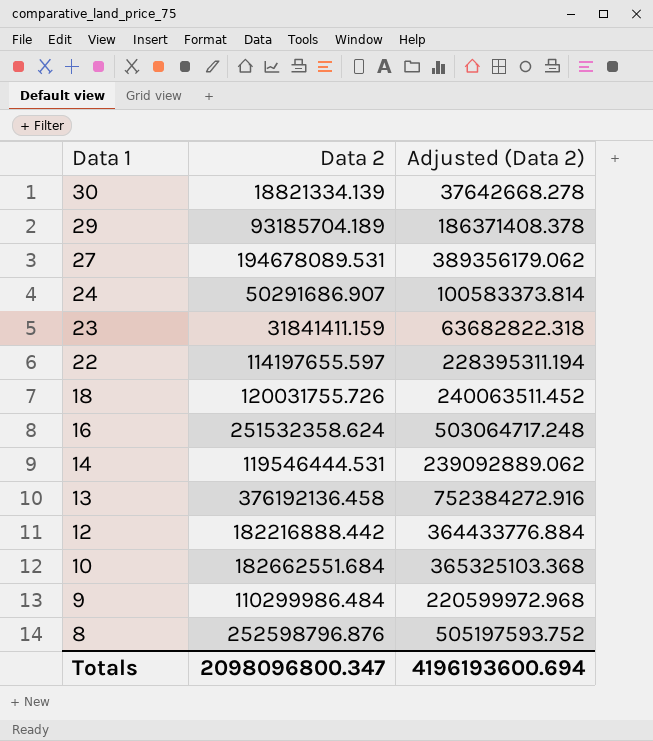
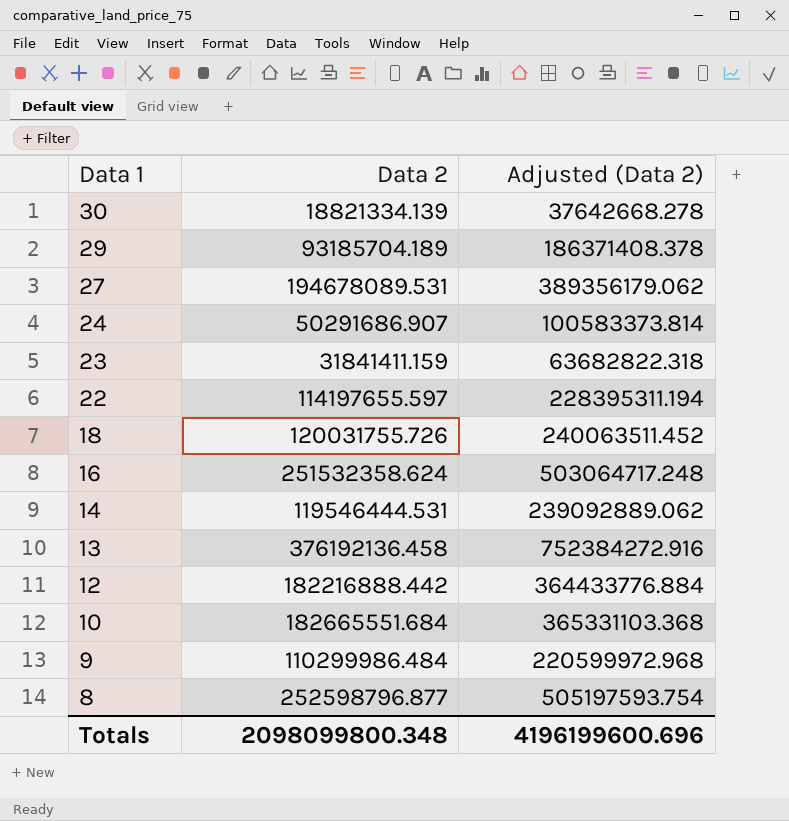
10 | Data 2: 182662551.684 -> 182665551.684
10 | Adjusted (Data 2): 365325103.368 -> 365331103.368
8 | Data 2: 252598796.876 -> 252598796.877
8 | Adjusted (Data 2): 505197593.752 -> 505197593.754
Totals | Data 2: 2098096800.347 -> 2098099800.348
Totals | Adjusted (Data 2): 4196193600.694 -> 4196199600.696

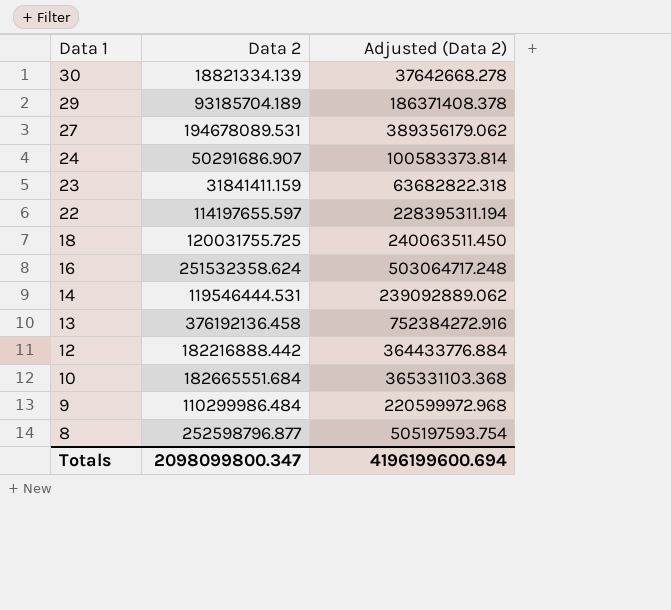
18 | Data 2: 120031755.726 -> 120031755.725
18 | Adjusted (Data 2): 240063511.452 -> 240063511.450
Totals | Data 2: 2098099800.348 -> 2098099800.347
Totals | Adjusted (Data 2): 4196199600.696 -> 4196199600.694

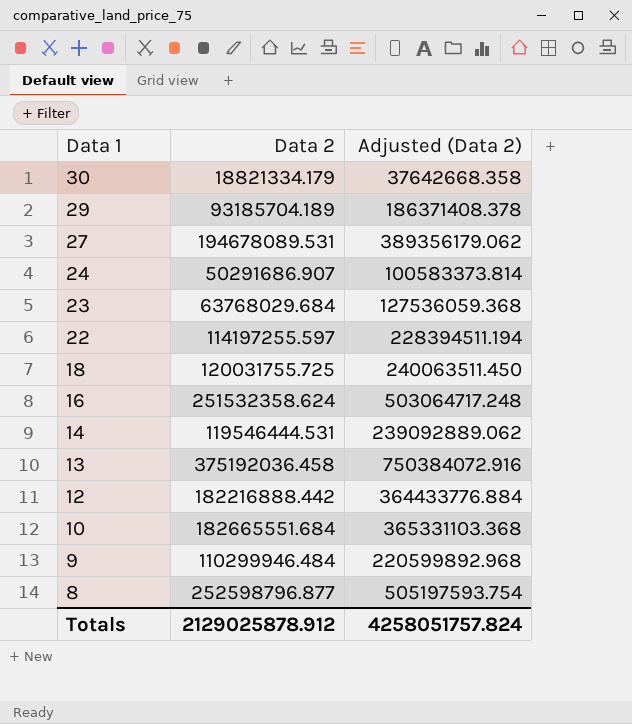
30 | Data 2: 18821334.139 -> 18821334.179
30 | Adjusted (Data 2): 37642668.278 -> 37642668.358
23 | Data 2: 31841411.159 -> 63768029.684
23 | Adjusted (Data 2): 63682822.318 -> 127536059.368
22 | Data 2: 114197655.597 -> 114197255.597
22 | Adjusted (Data 2): 228395311.194 -> 228394511.194
13 | Data 2: 376192136.458 -> 375192036.458
13 | Adjusted (Data 2): 752384272.916 -> 750384072.916
9 | Data 2: 110299986.484 -> 110299946.484
9 | Adjusted (Data 2): 220599972.968 -> 220599892.968
Totals | Data 2: 2098099800.347 -> 2129025878.912
Totals | Adjusted (Data 2): 4196199600.694 -> 4258051757.824

